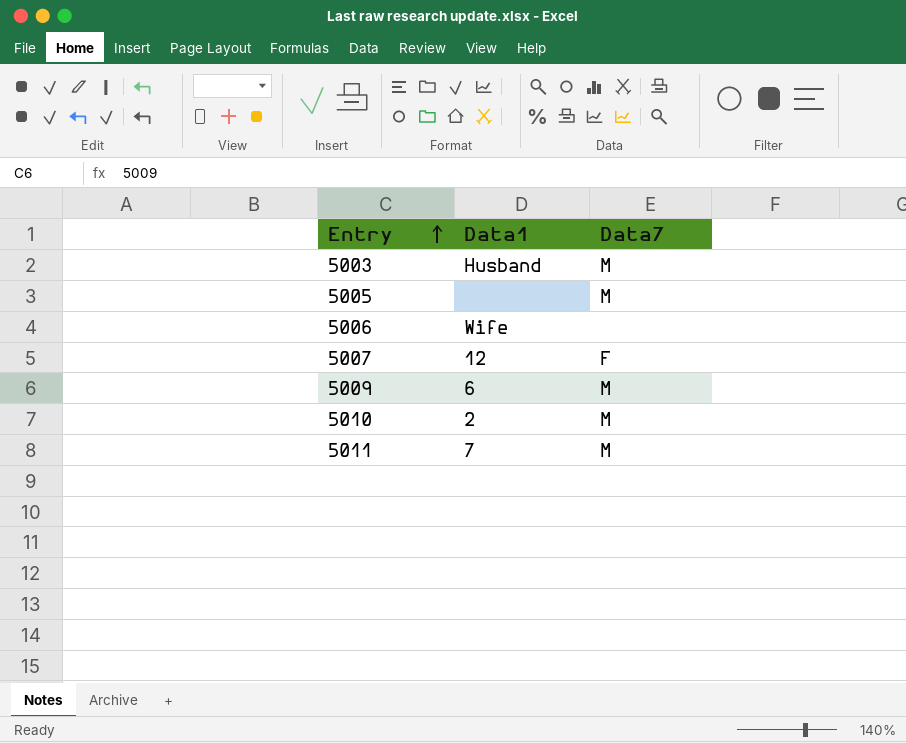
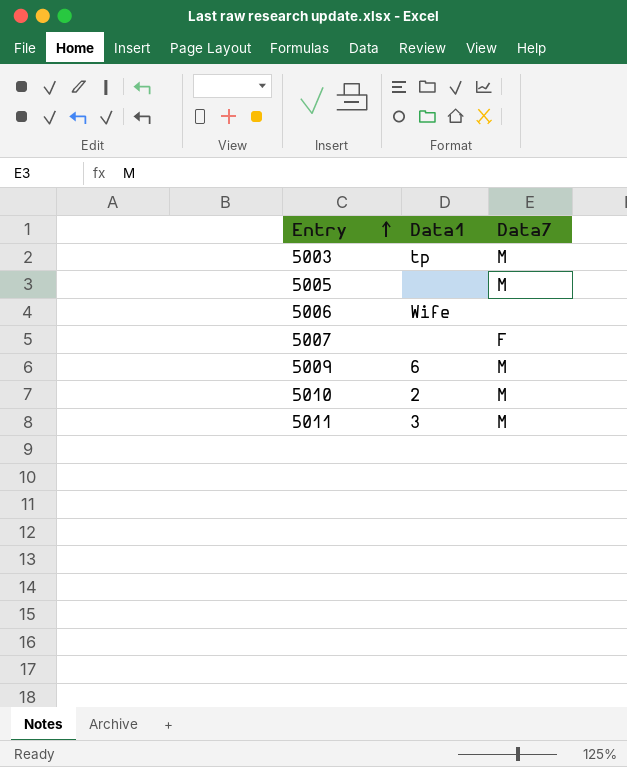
5003 | Data1: Husband -> tp
5007 | Data1: 12 -> none
5011 | Data1: 7 -> 3

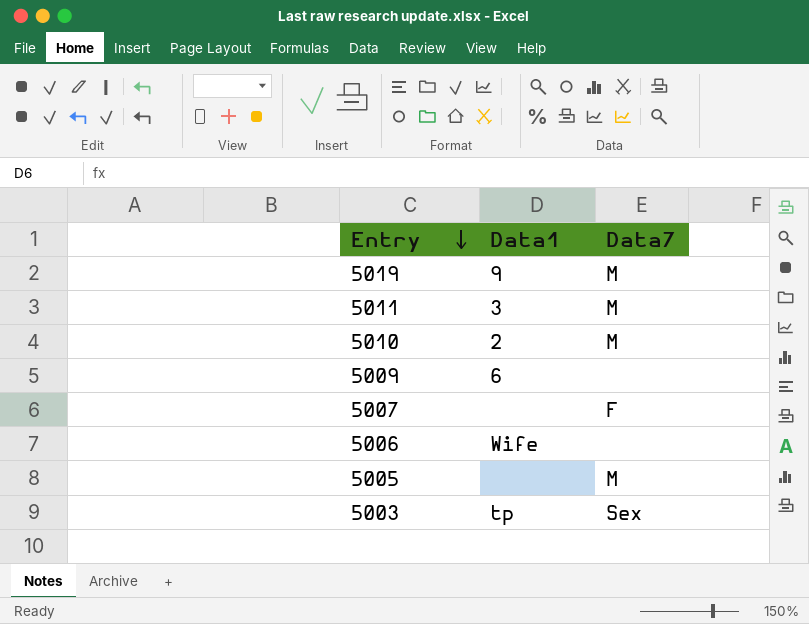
row order: Entry ascending -> Entry descending
row 5019: none -> 9 | M
5009 | Data7: M -> none
5003 | Data7: M -> Sex

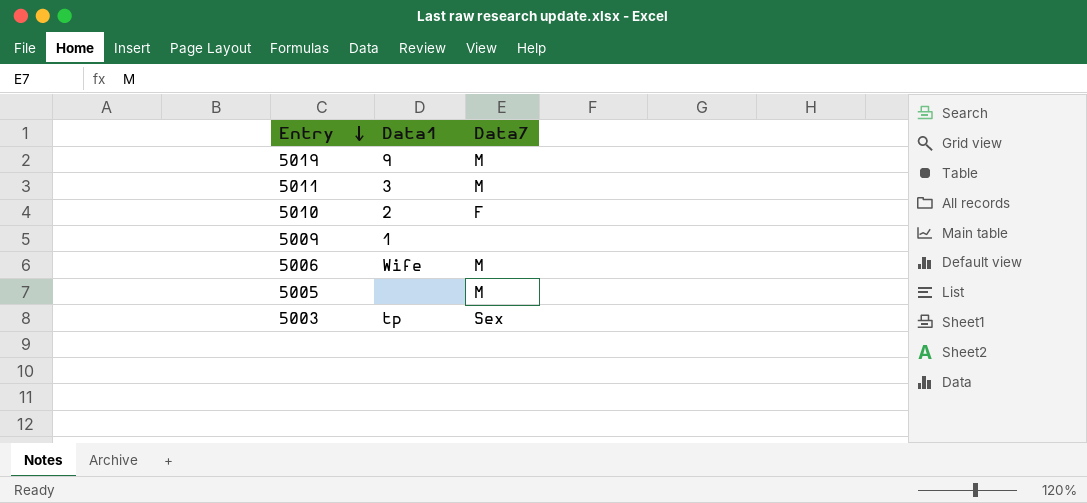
row 5007: none | F -> none
5010 | Data7: M -> F
5009 | Data1: 6 -> 1
5006 | Data7: none -> M

